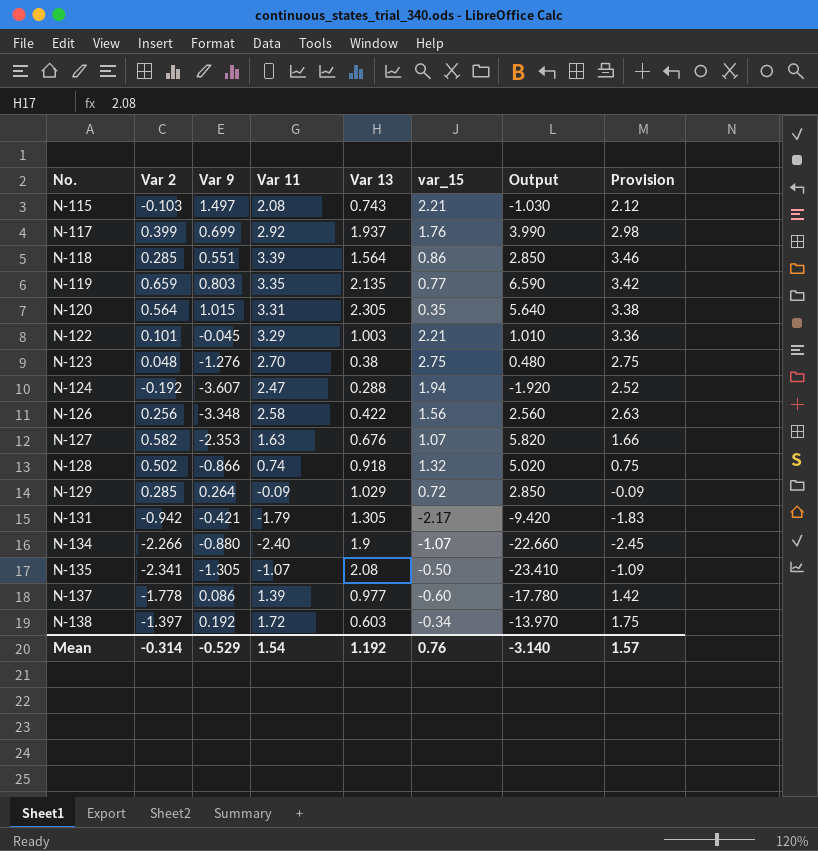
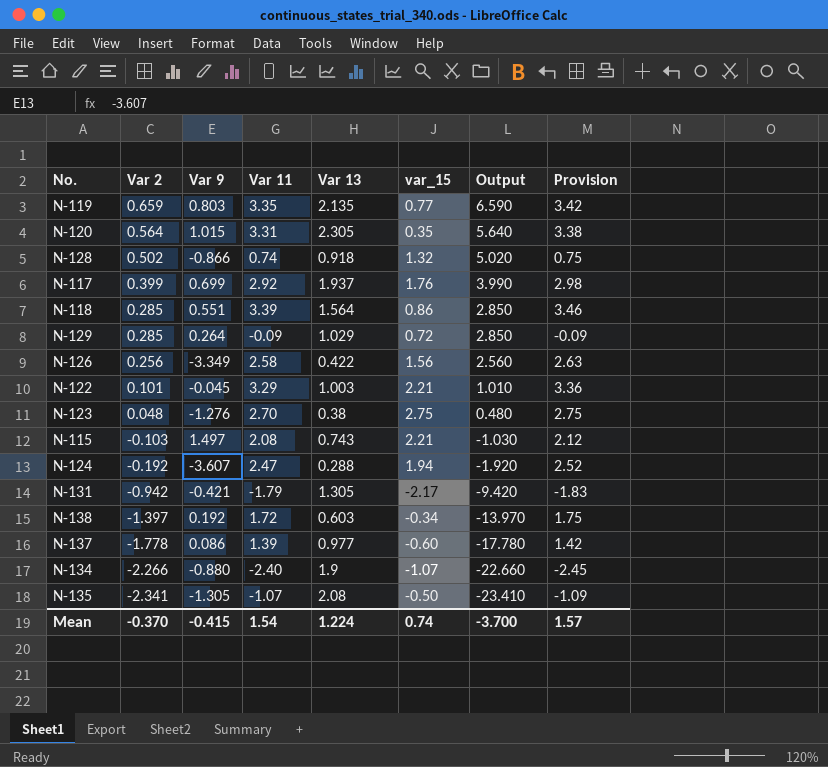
row order: No. ascending -> Var 2 descending
row N-127: 0.582 | -2.353 | 1.63 | 0.676 | 1.07 | 5.820 | 1.66 -> none
N-126 | Var 9: -3.348 -> -3.349
Mean | Var 2: -0.314 -> -0.370
Mean | Var 9: -0.529 -> -0.415
Mean | Var 13: 1.192 -> 1.224
Mean | var_15: 0.76 -> 0.74
Mean | Output: -3.140 -> -3.700

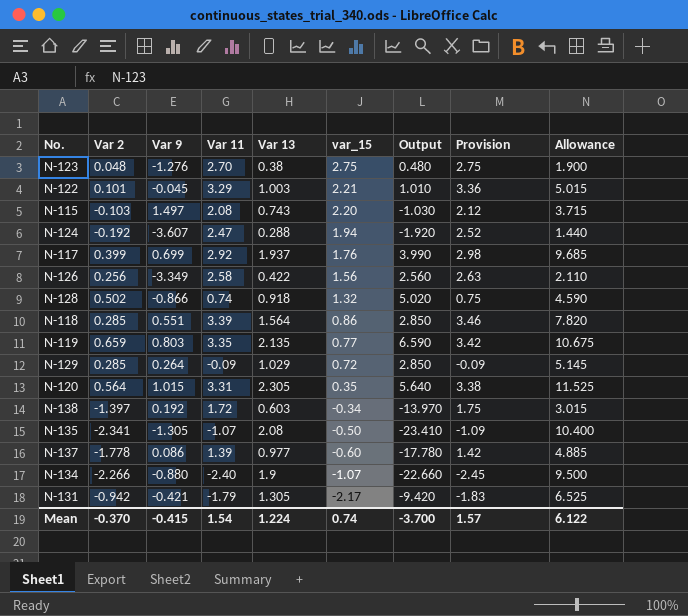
row order: Var 2 descending -> var_15 descending
column Allowance | formula: none -> [Var 13] * 5
N-115 | var_15: 2.21 -> 2.20

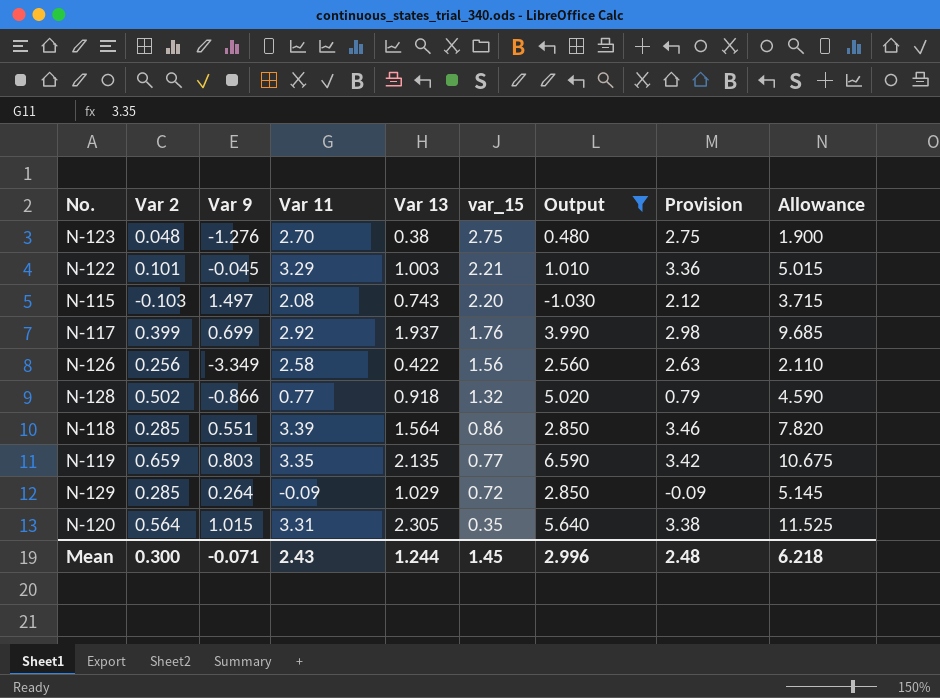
filter: none -> Output >= -1.030
N-128 | Var 11: 0.74 -> 0.77
N-128 | Provision: 0.75 -> 0.79
Mean | Var 2: -0.370 -> 0.300
Mean | Var 9: -0.415 -> -0.071
Mean | Var 11: 1.54 -> 2.43
Mean | Var 13: 1.224 -> 1.244
Mean | var_15: 0.74 -> 1.45
Mean | Output: -3.700 -> 2.996
Mean | Provision: 1.57 -> 2.48
Mean | Allowance: 6.122 -> 6.218

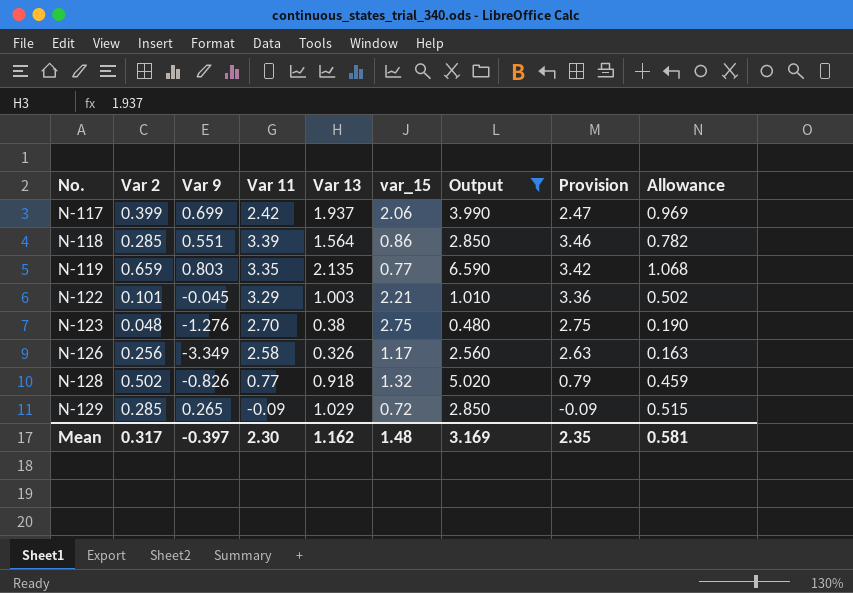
row order: var_15 descending -> No. ascending
column Allowance | formula: [Var 13] * 5 -> [Var 13] * 0.5
row N-115: -0.103 | 1.497 | 2.08 | 0.743 | 2.20 | -1.030 | 2.12 | 3.715 -> none
row N-120: 0.564 | 1.015 | 3.31 | 2.305 | 0.35 | 5.640 | 3.38 | 11.525 -> none
N-117 | Var 11: 2.92 -> 2.42
N-117 | var_15: 1.76 -> 2.06
N-117 | Provision: 2.98 -> 2.47
N-126 | Var 13: 0.422 -> 0.326
N-126 | var_15: 1.56 -> 1.17
N-128 | Var 9: -0.866 -> -0.826
N-129 | Var 9: 0.264 -> 0.265
Mean | Var 2: 0.300 -> 0.317
Mean | Var 9: -0.071 -> -0.397
Mean | Var 11: 2.43 -> 2.30
Mean | Var 13: 1.244 -> 1.162
Mean | var_15: 1.45 -> 1.48
Mean | Output: 2.996 -> 3.169
Mean | Provision: 2.48 -> 2.35
Mean | Allowance: 6.218 -> 0.581

